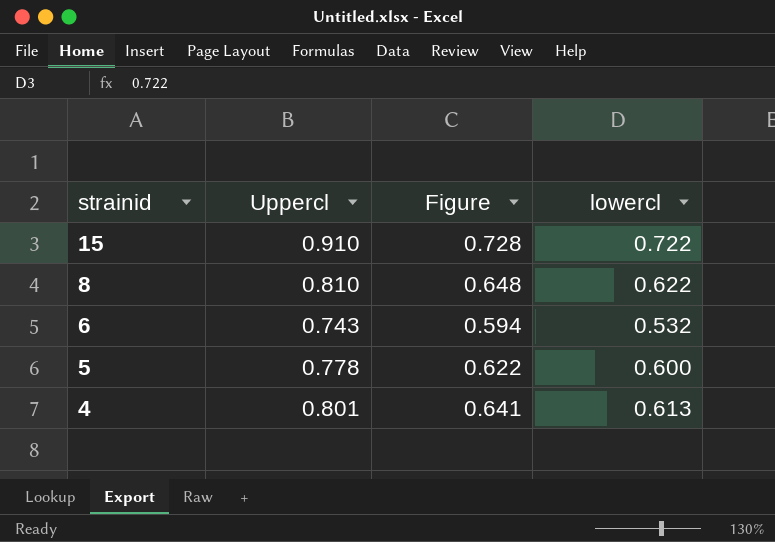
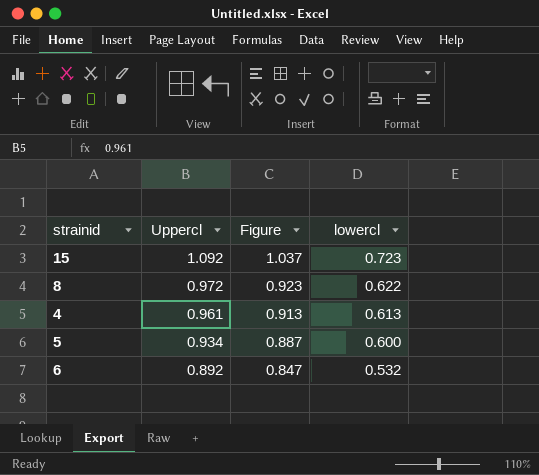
row order: strainid descending -> Uppercl descending
column Figure | formula: [Uppercl] * 0.8 -> [Uppercl] * 0.95
15 | Uppercl: 0.910 -> 1.092
15 | lowercl: 0.722 -> 0.723
8 | Uppercl: 0.810 -> 0.972
4 | Uppercl: 0.801 -> 0.961
5 | Uppercl: 0.778 -> 0.934
6 | Uppercl: 0.743 -> 0.892

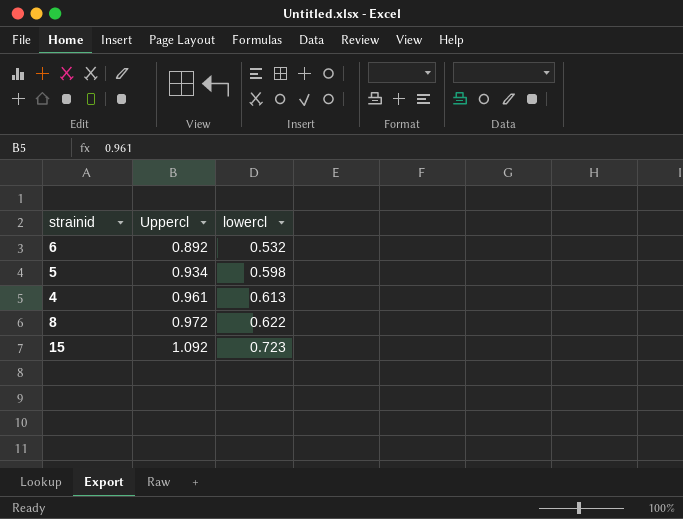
row order: Uppercl descending -> Uppercl ascending
column Figure | formula: [Uppercl] * 0.95 -> none
5 | lowercl: 0.600 -> 0.598

